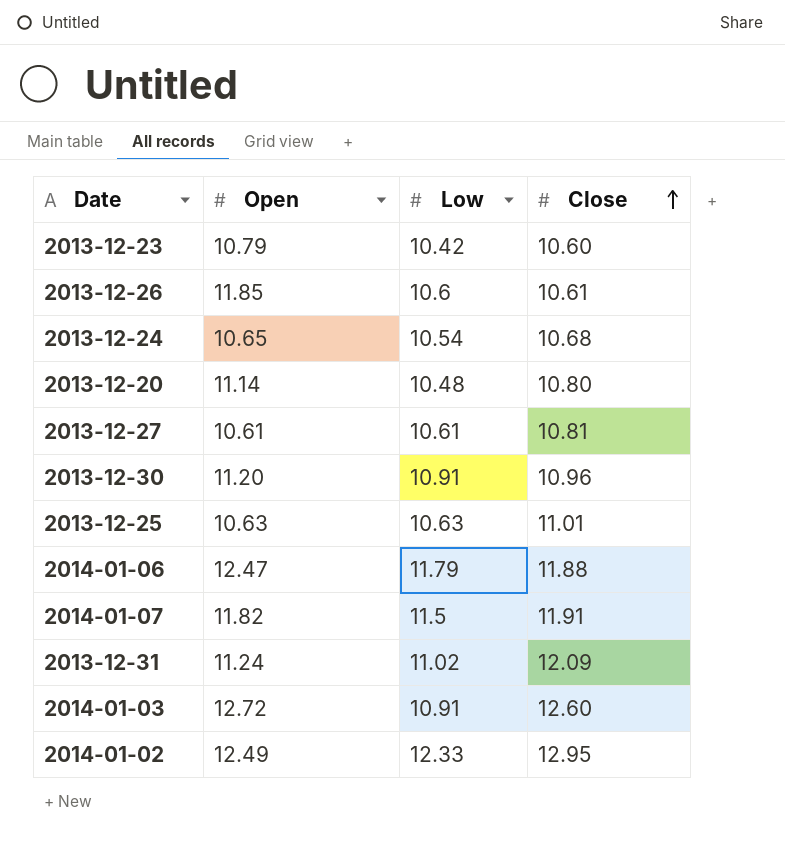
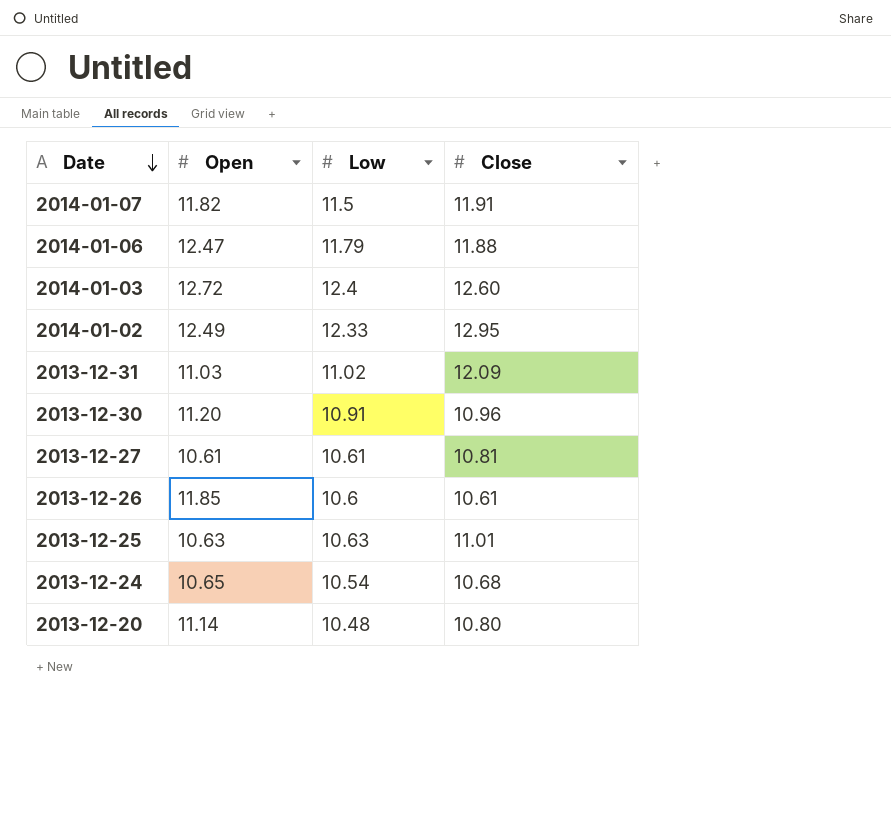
row order: Close ascending -> Date descending
row 2013-12-23: 10.79 | 10.42 | 10.60 -> none
2014-01-03 | Low: 10.91 -> 12.4
2013-12-31 | Open: 11.24 -> 11.03

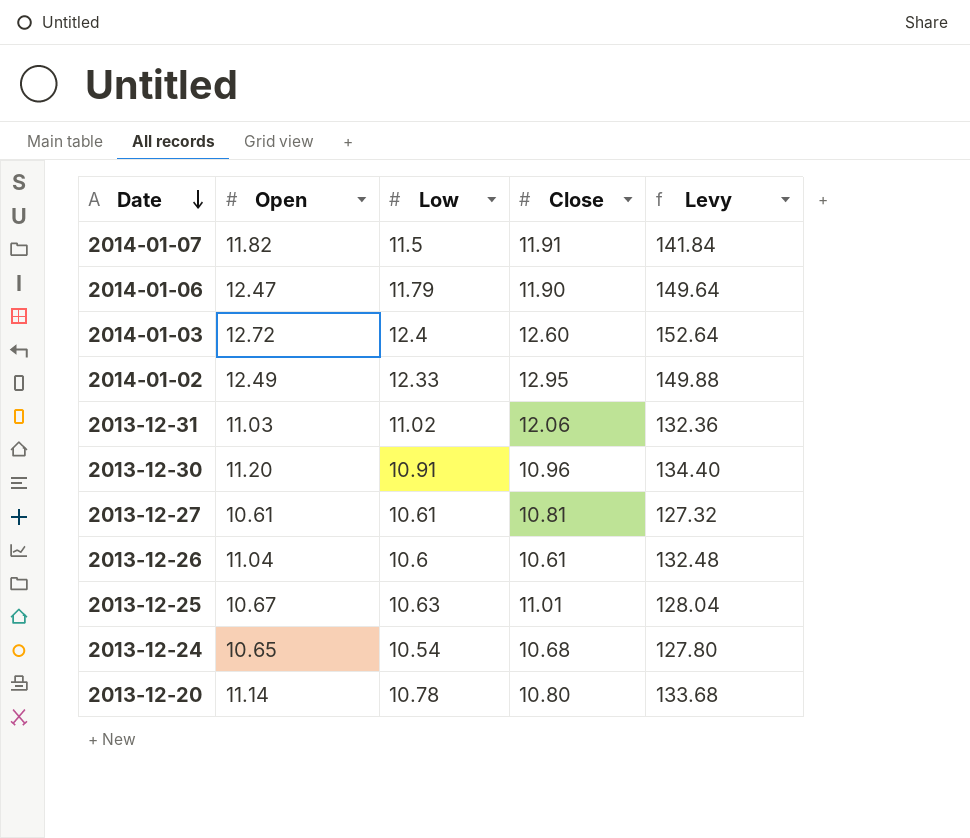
column Levy | formula: none -> [Open] * 12
2014-01-06 | Close: 11.88 -> 11.90
2013-12-31 | Close: 12.09 -> 12.06
2013-12-26 | Open: 11.85 -> 11.04
2013-12-25 | Open: 10.63 -> 10.67
2013-12-20 | Low: 10.48 -> 10.78

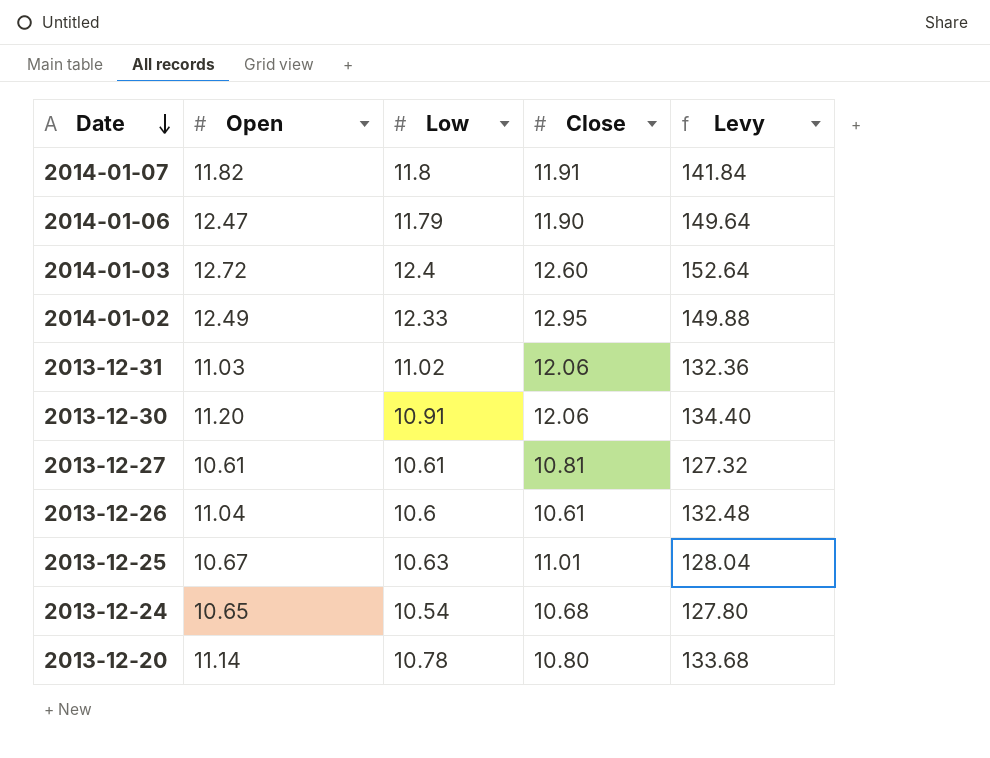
2014-01-07 | Low: 11.5 -> 11.8
2013-12-30 | Close: 10.96 -> 12.06

